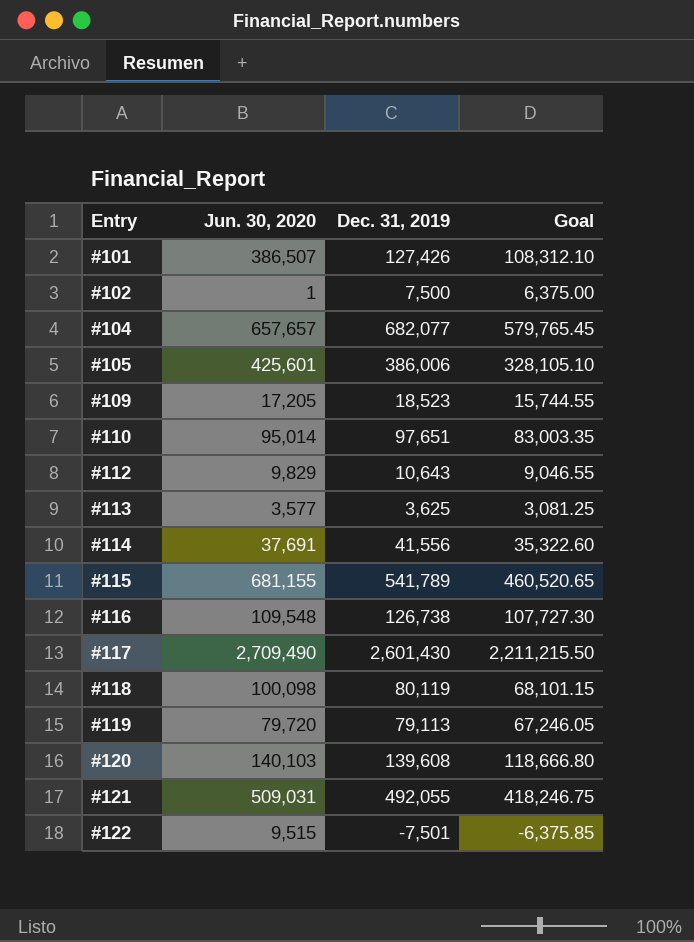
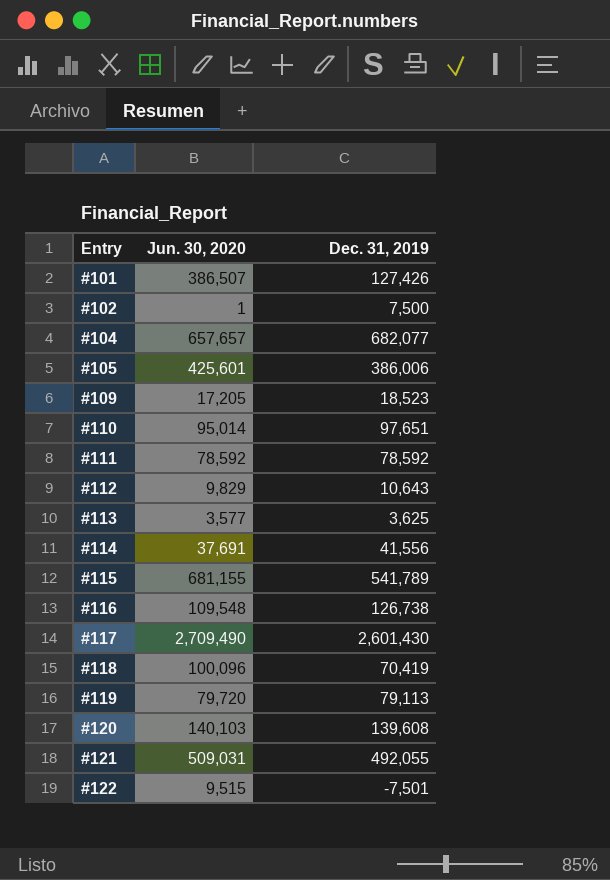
column Goal | formula: [Dec. 31, 2019] * 0.85 -> none
row #111: none -> 78,592 | 78,592
#118 | Jun. 30, 2020: 100,098 -> 100,096
#118 | Dec. 31, 2019: 80,119 -> 70,419

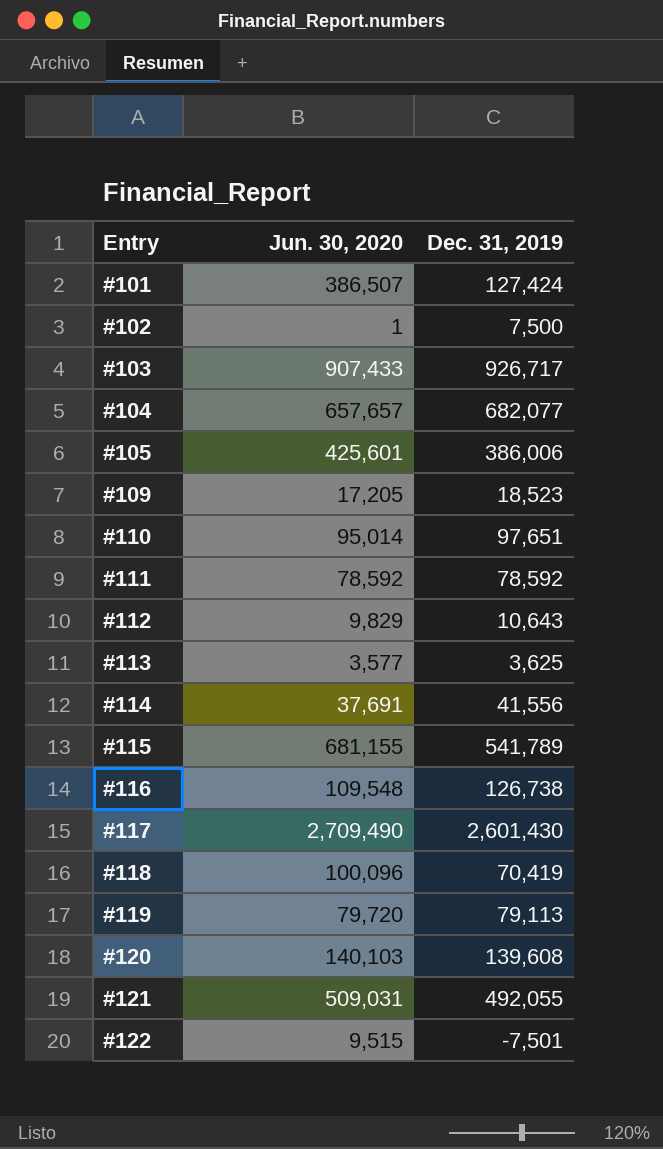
#101 | Dec. 31, 2019: 127,426 -> 127,424
row #103: none -> 907,433 | 926,717

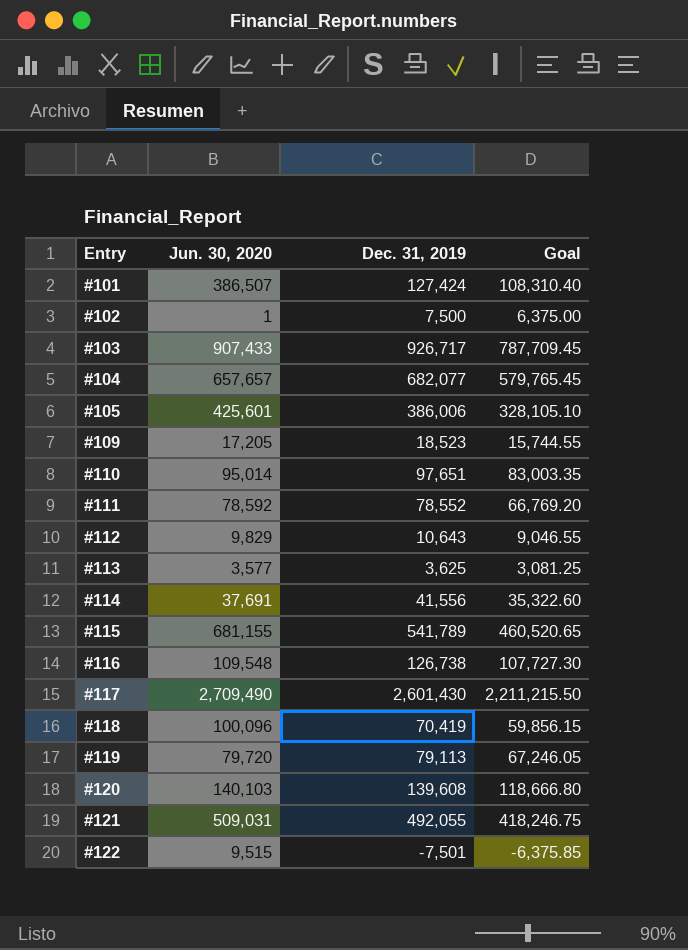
column Goal | formula: none -> [Dec. 31, 2019] * 0.85
#111 | Dec. 31, 2019: 78,592 -> 78,552

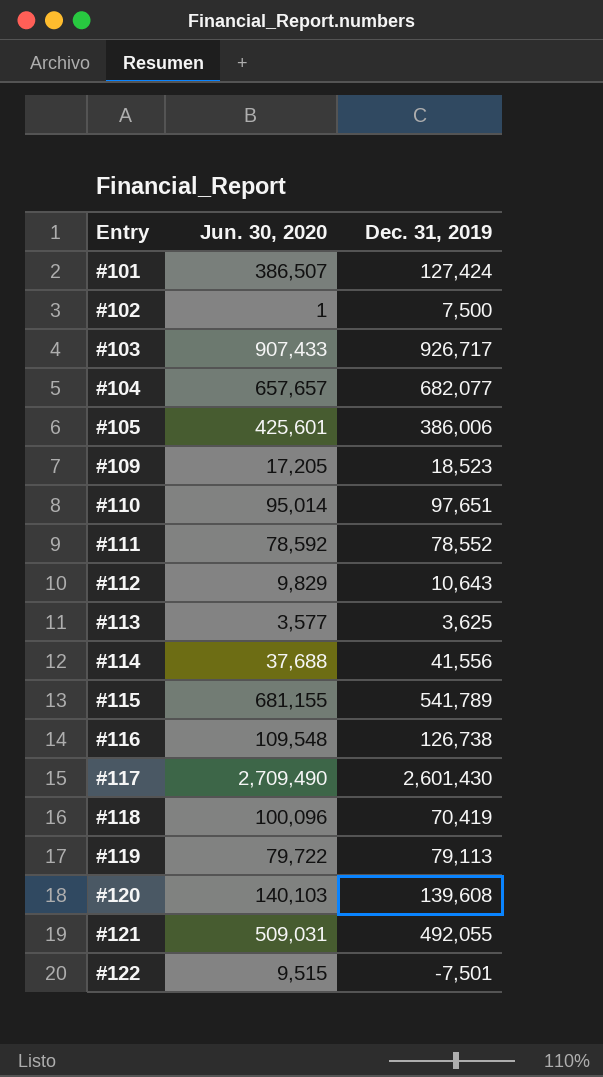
column Goal | formula: [Dec. 31, 2019] * 0.85 -> none
#114 | Jun. 30, 2020: 37,691 -> 37,688
#119 | Jun. 30, 2020: 79,720 -> 79,722

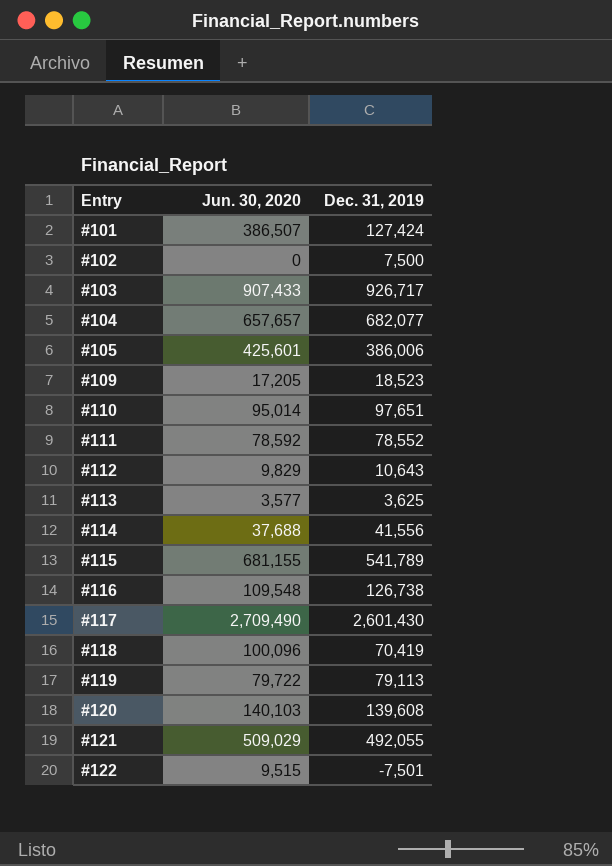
#102 | Jun. 30, 2020: 1 -> 0
#121 | Jun. 30, 2020: 509,031 -> 509,029

